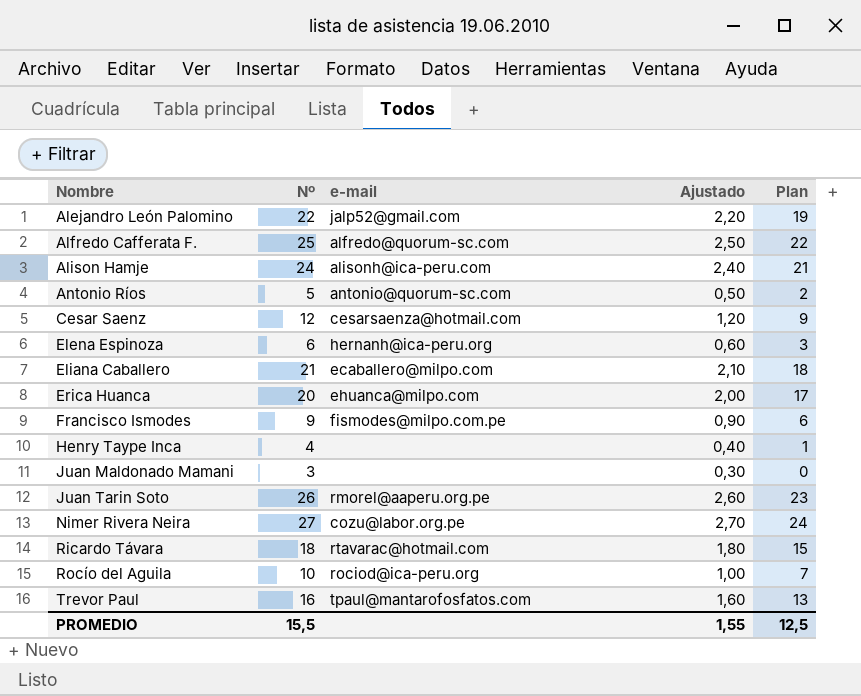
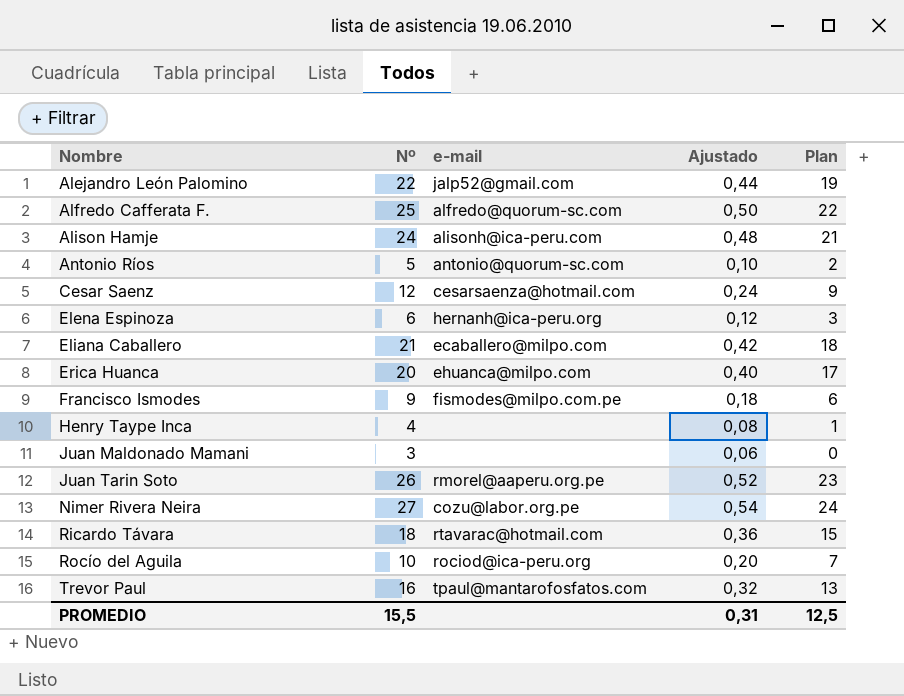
column Ajustado | formula: [Nº] * 0,1 -> [Nº] * 0,02
PROMEDIO | Ajustado: 1,55 -> 0,31

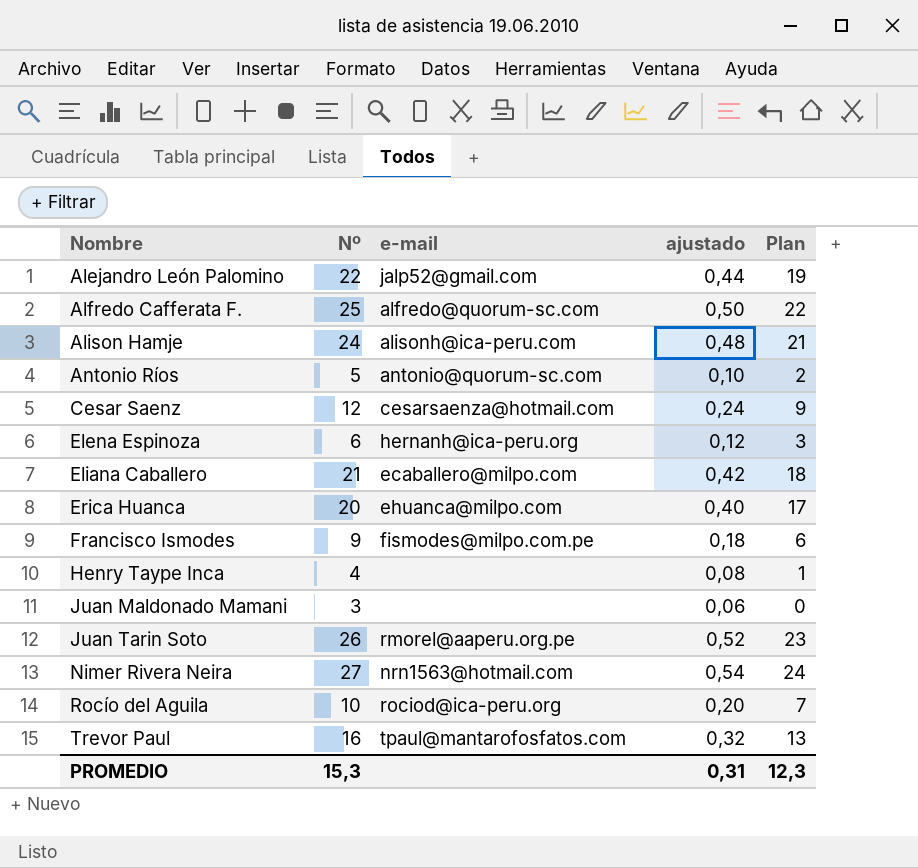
column name: Ajustado -> ajustado
row Ricardo Távara: 18 | rtavarac@hotmail.com | 0,36 | 15 -> none
Nimer Rivera Neira | e-mail: cozu@labor.org.pe -> nrn1563@hotmail.com
PROMEDIO | Nº: 15,5 -> 15,3
PROMEDIO | Plan: 12,5 -> 12,3

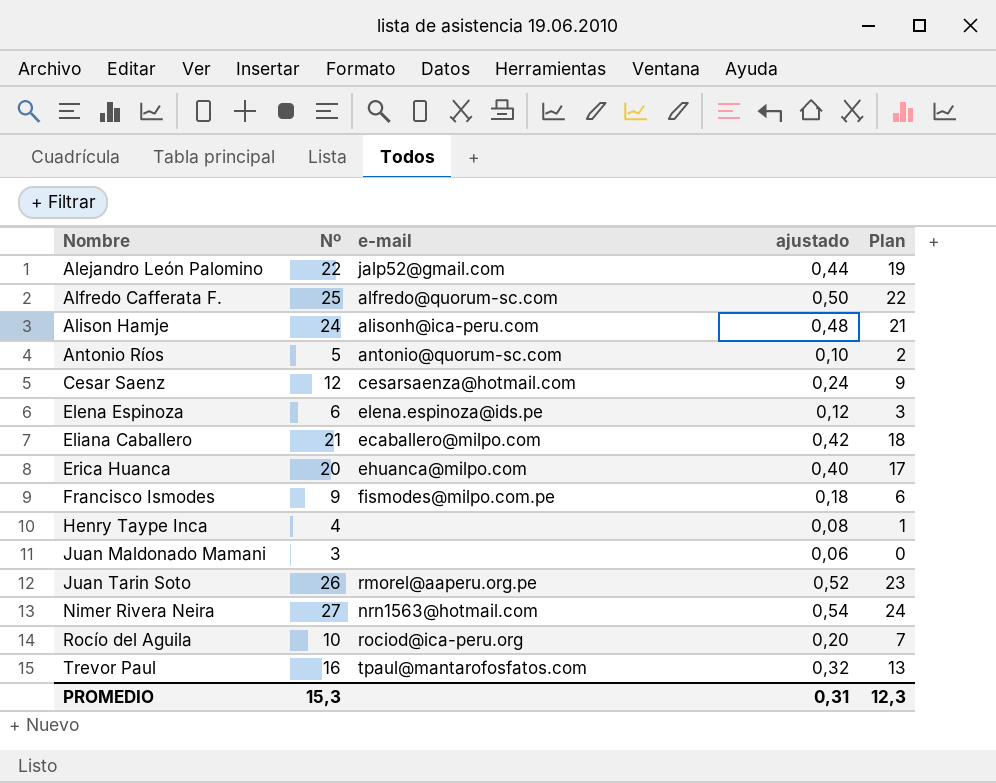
Elena Espinoza | e-mail: hernanh@ica-peru.org -> elena.espinoza@ids.pe

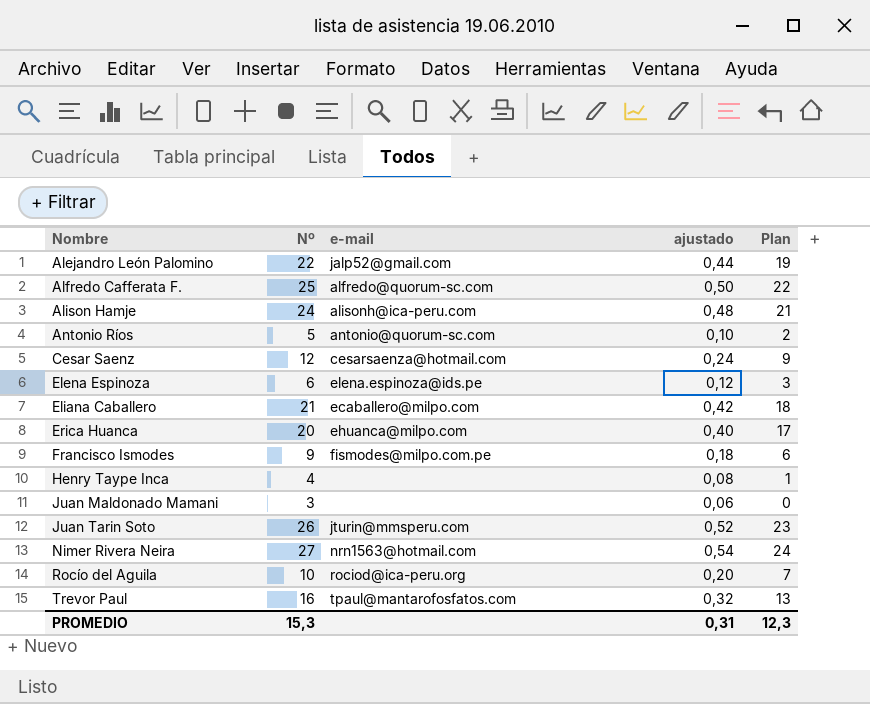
Juan Tarin Soto | e-mail: rmorel@aaperu.org.pe -> jturin@mmsperu.com

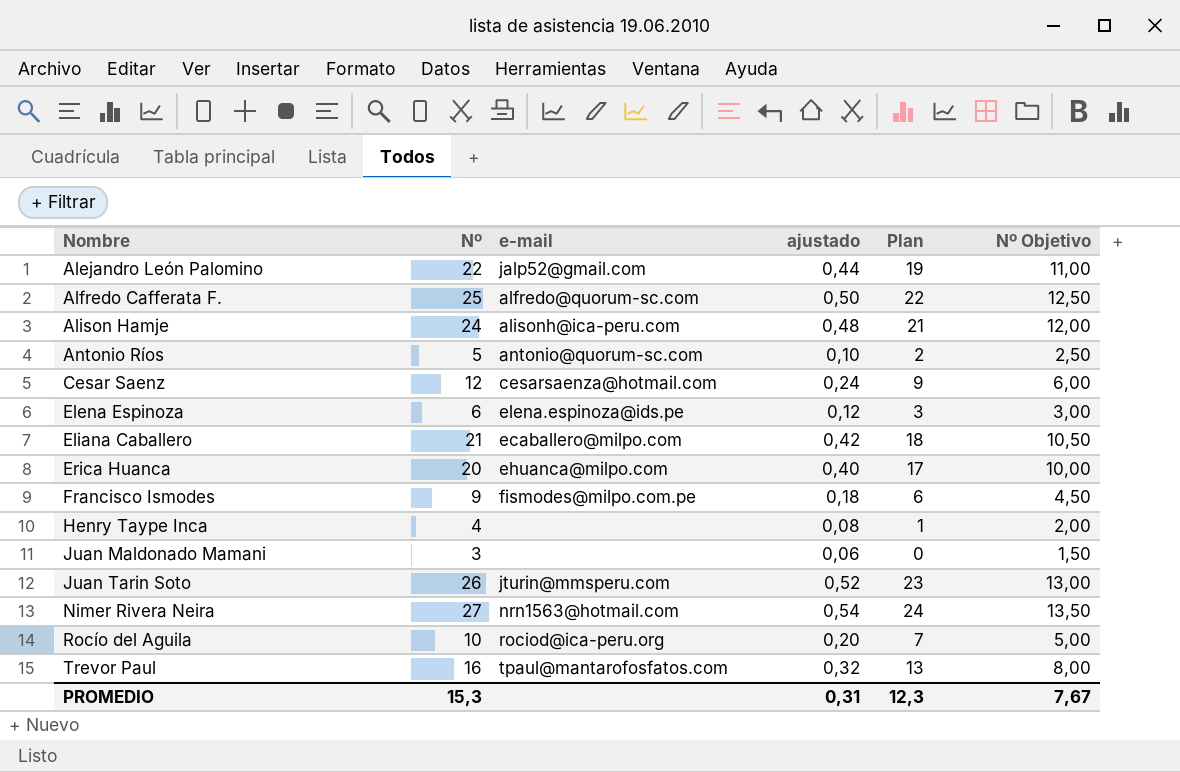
column Nº Objetivo | formula: none -> [Nº] * 0,5

